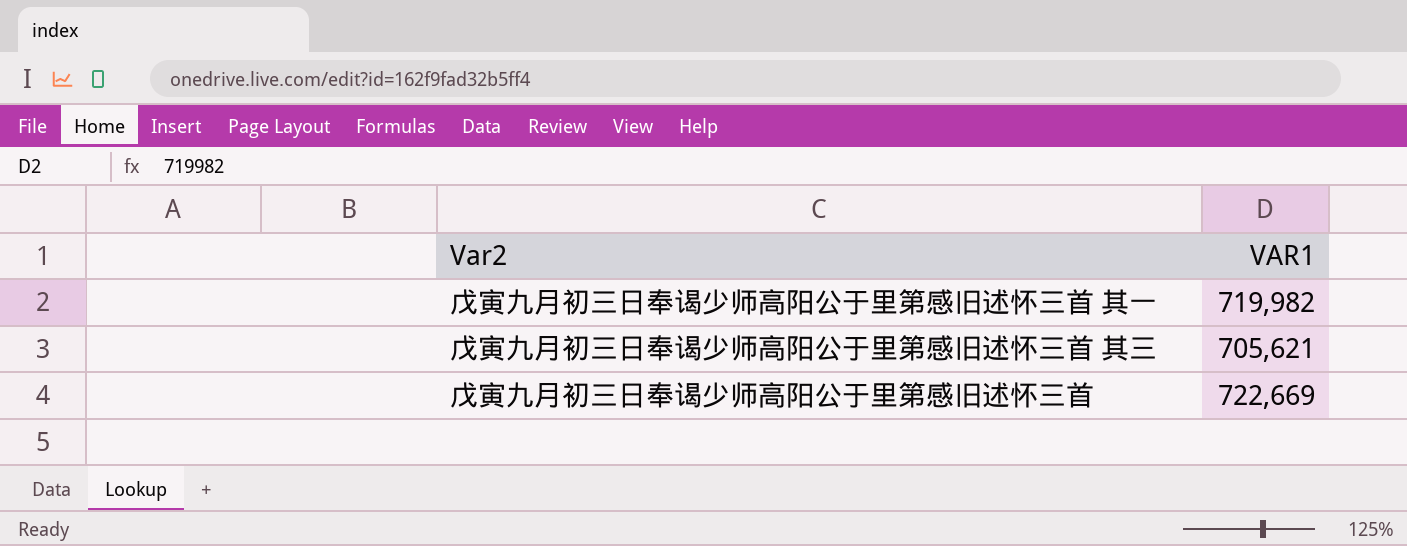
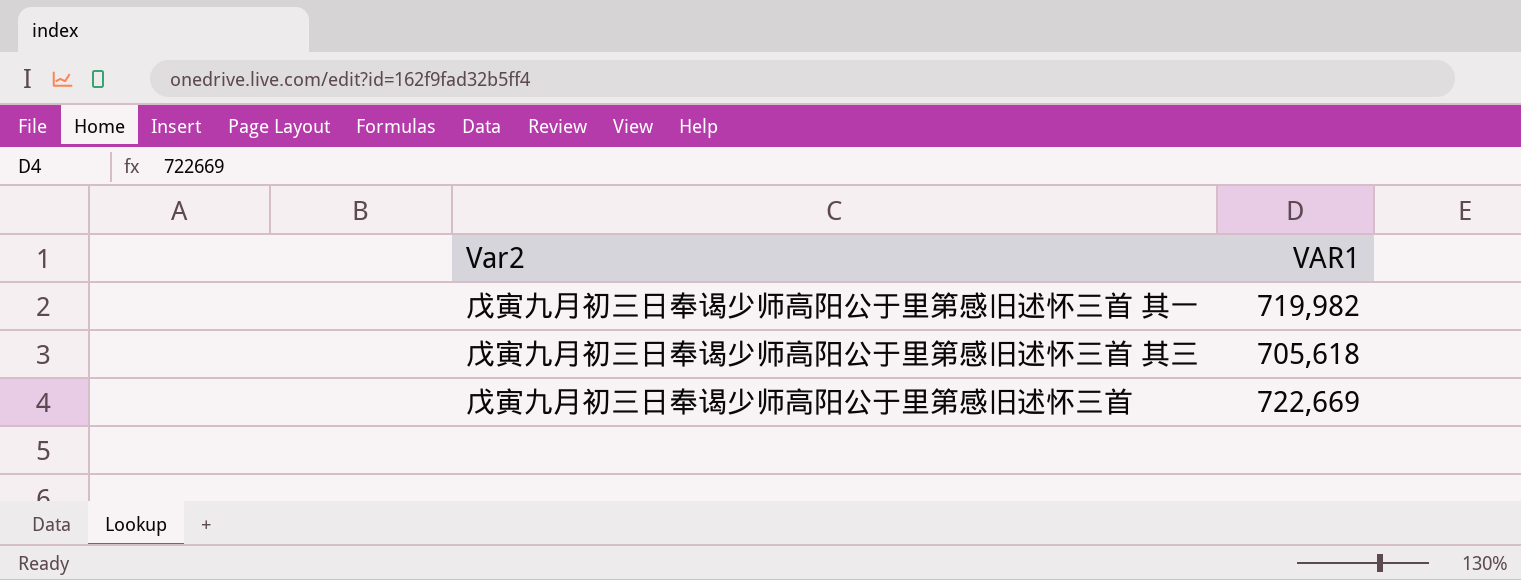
戊寅九月初三日奉谒少师高阳公于里第感旧述怀三首 其三 | VAR1: 705,621 -> 705,618

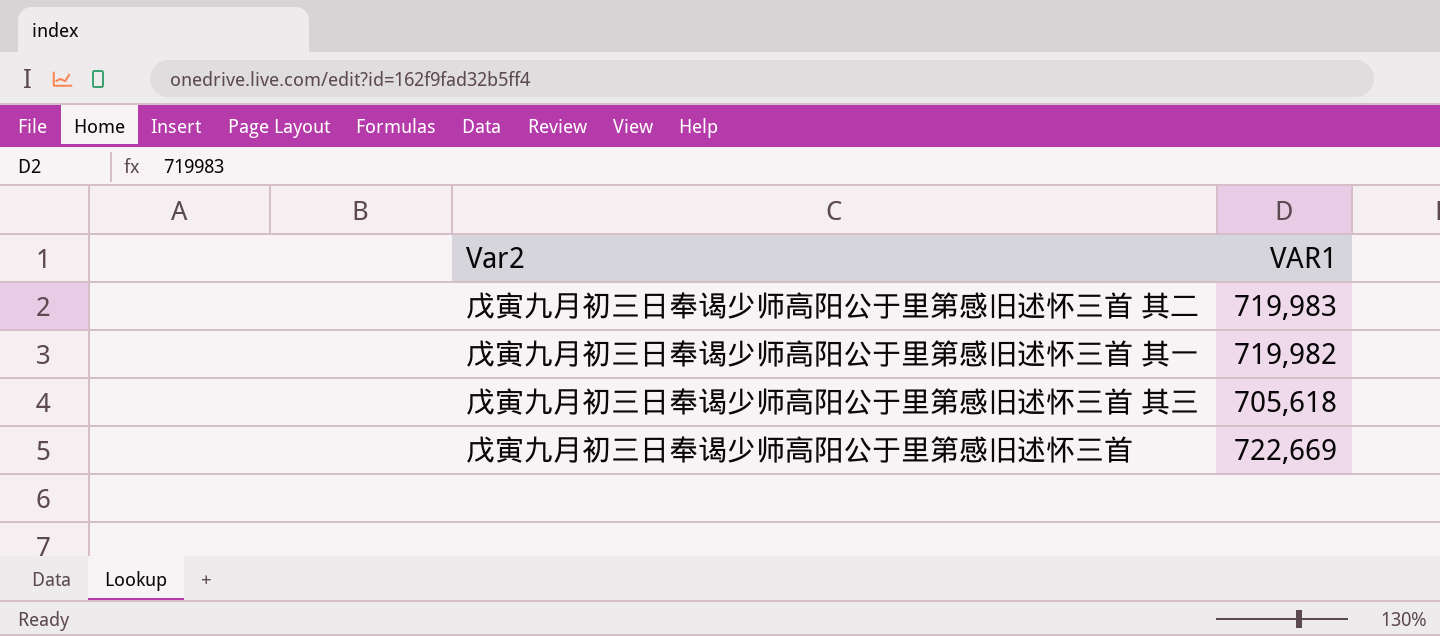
row 戊寅九月初三日奉谒少师高阳公于里第感旧述怀三首 其二: none -> 719,983

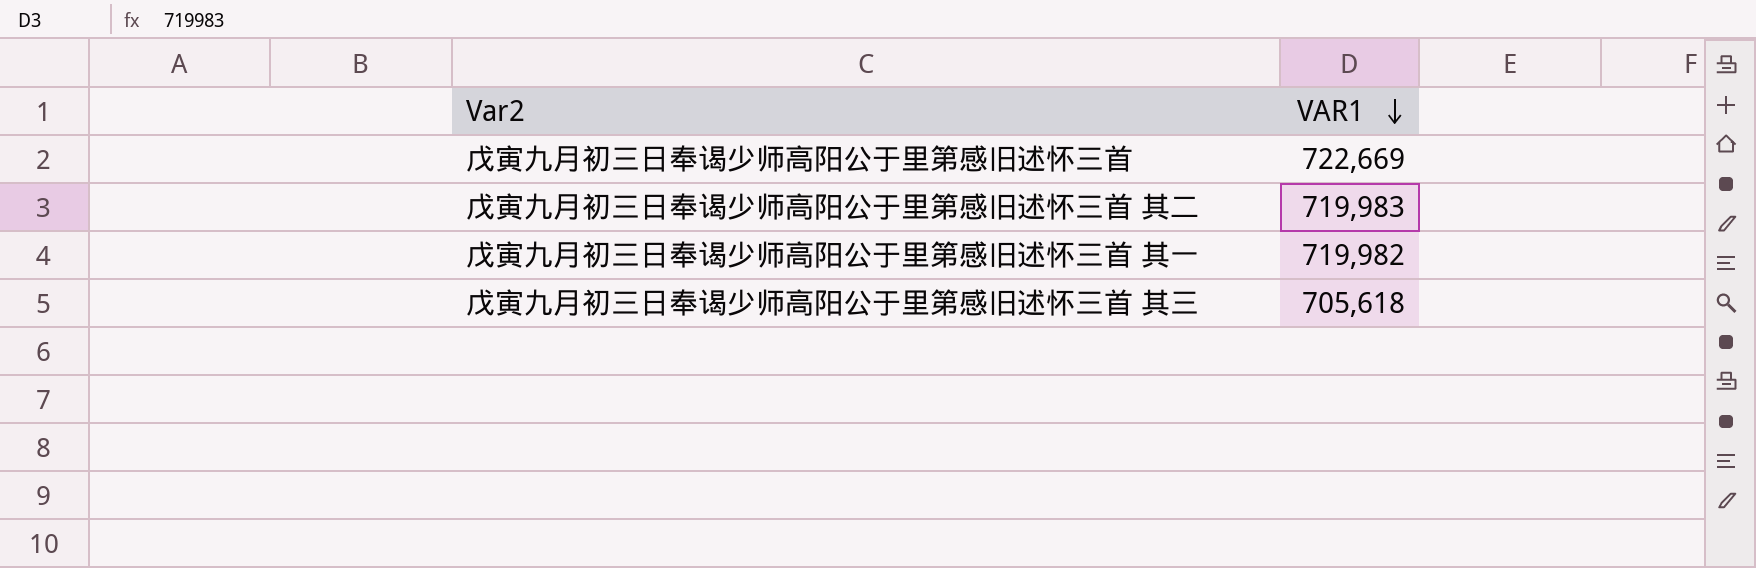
row order: none -> VAR1 descending

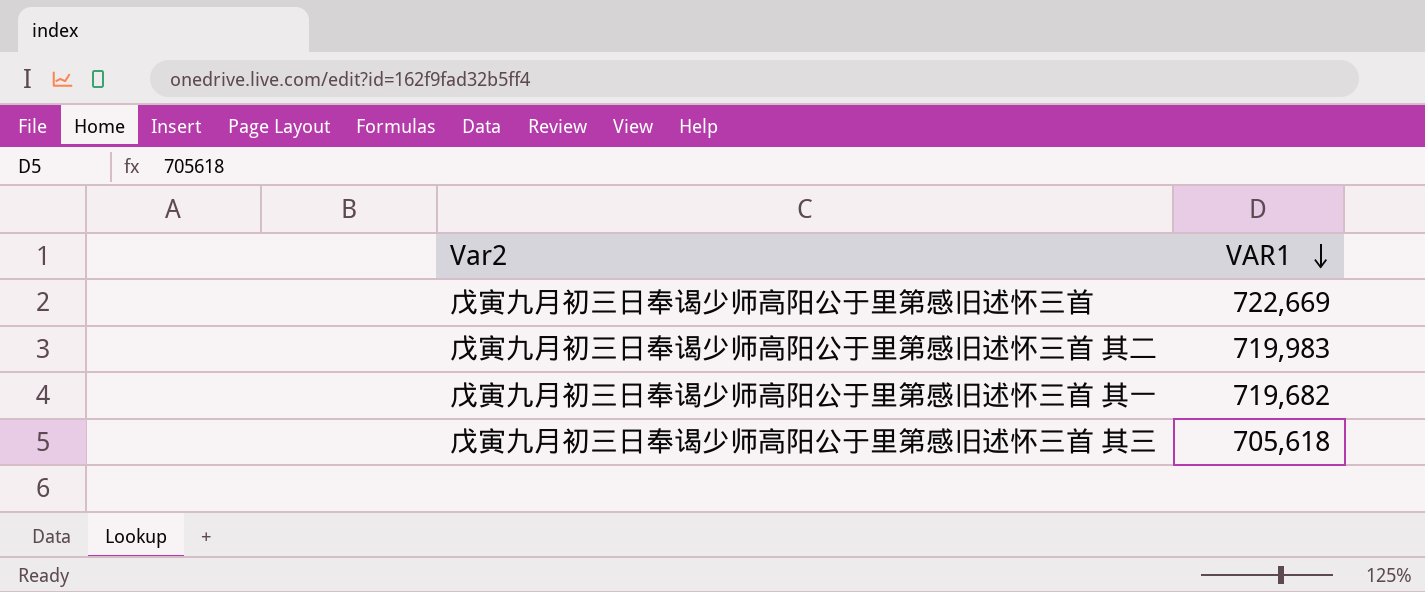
戊寅九月初三日奉谒少师高阳公于里第感旧述怀三首 其一 | VAR1: 719,982 -> 719,682

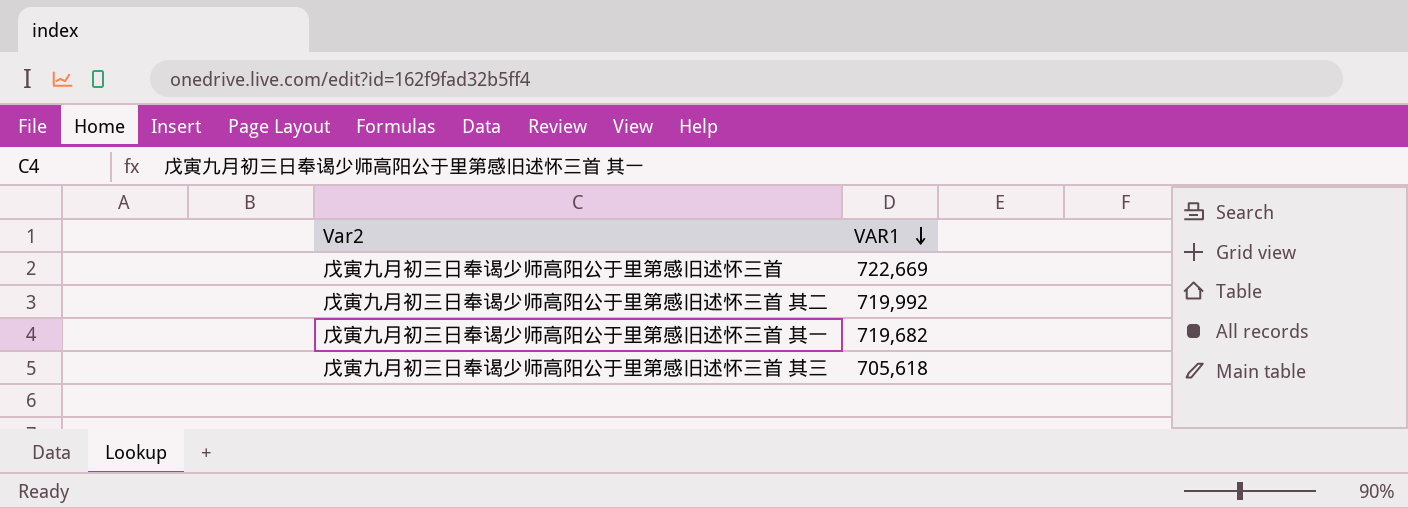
戊寅九月初三日奉谒少师高阳公于里第感旧述怀三首 其二 | VAR1: 719,983 -> 719,992

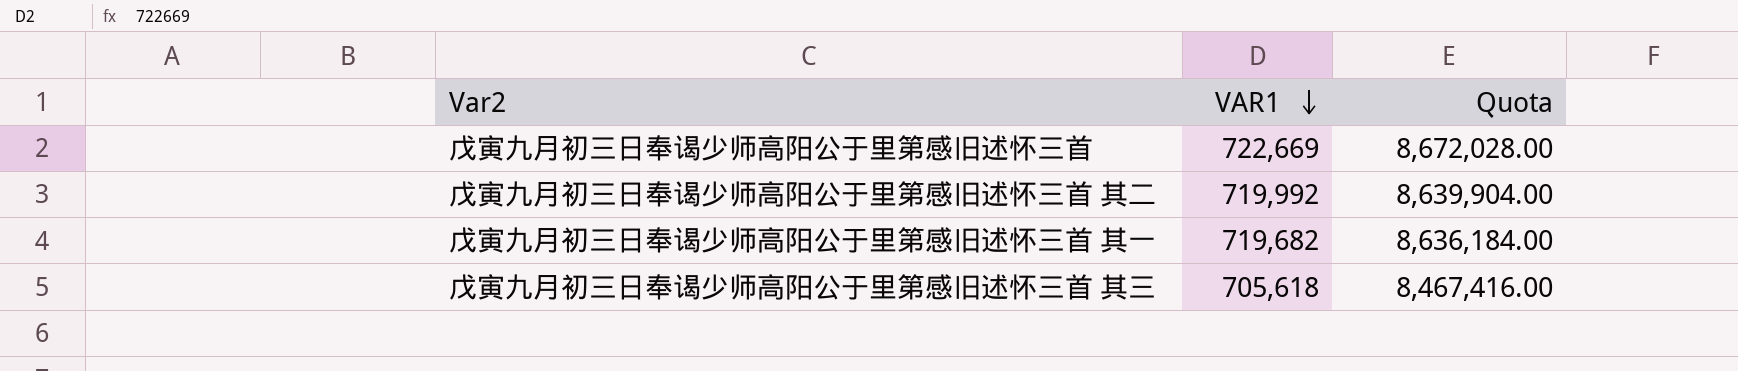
column Quota | formula: none -> [VAR1] * 12

